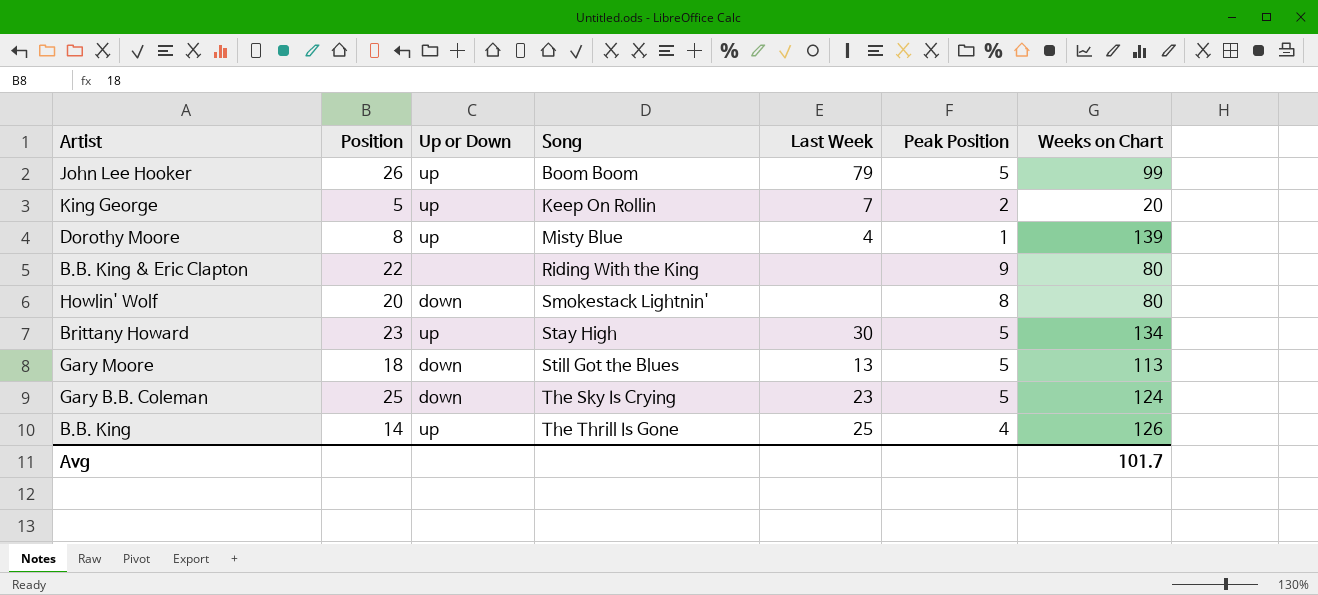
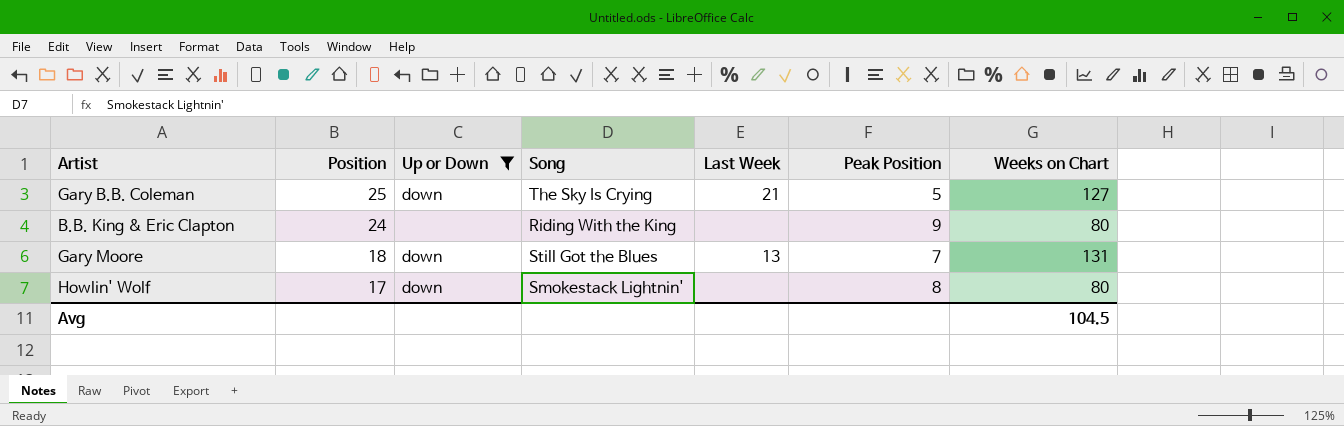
filter: none -> Up or Down != up
row order: Song ascending -> Position descending
Gary B.B. Coleman | Last Week: 23 -> 21
Gary B.B. Coleman | Weeks on Chart: 124 -> 127
B.B. King & Eric Clapton | Position: 22 -> 24
Gary Moore | Peak Position: 5 -> 7
Gary Moore | Weeks on Chart: 113 -> 131
Howlin' Wolf | Position: 20 -> 17
Avg | Weeks on Chart: 101.7 -> 104.5

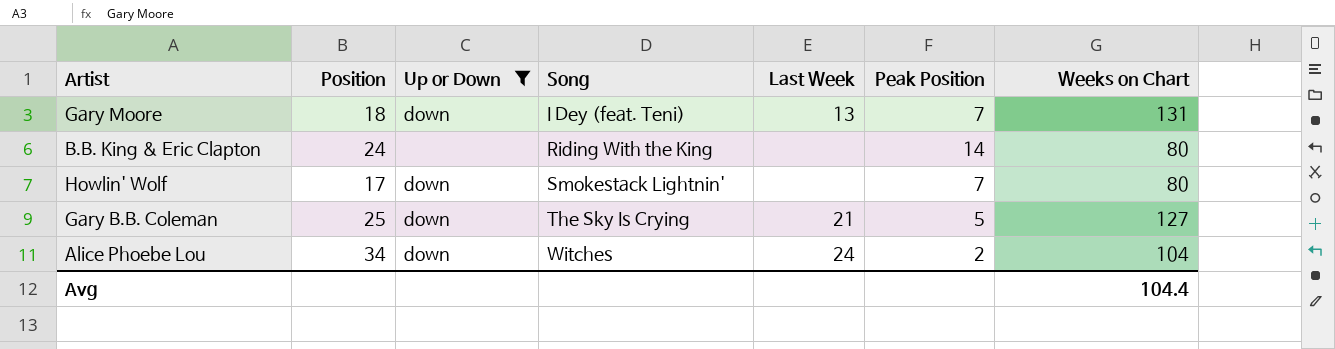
row order: Position descending -> Song ascending
Gary Moore | Song: Still Got the Blues -> I Dey (feat. Teni)
B.B. King & Eric Clapton | Peak Position: 9 -> 14
Howlin' Wolf | Peak Position: 8 -> 7
row Alice Phoebe Lou: none -> 34 | down | Witches | 24 | 2 | 104
Avg | Weeks on Chart: 104.5 -> 104.4

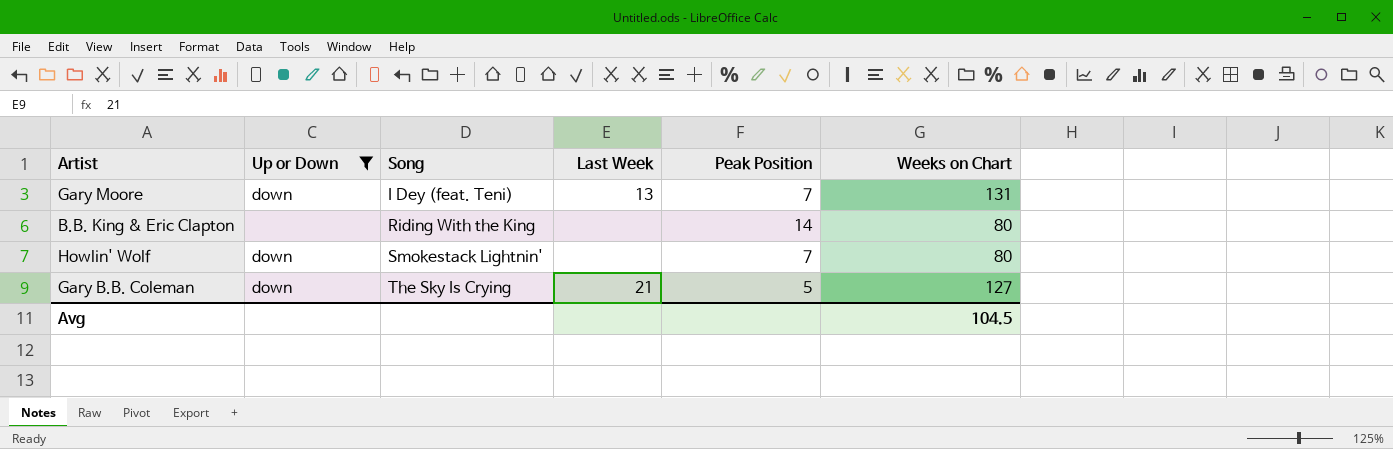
column Position | position: 2 -> none
row Alice Phoebe Lou: 34 | down | Witches | 24 | 2 | 104 -> none
Avg | Weeks on Chart: 104.4 -> 104.5

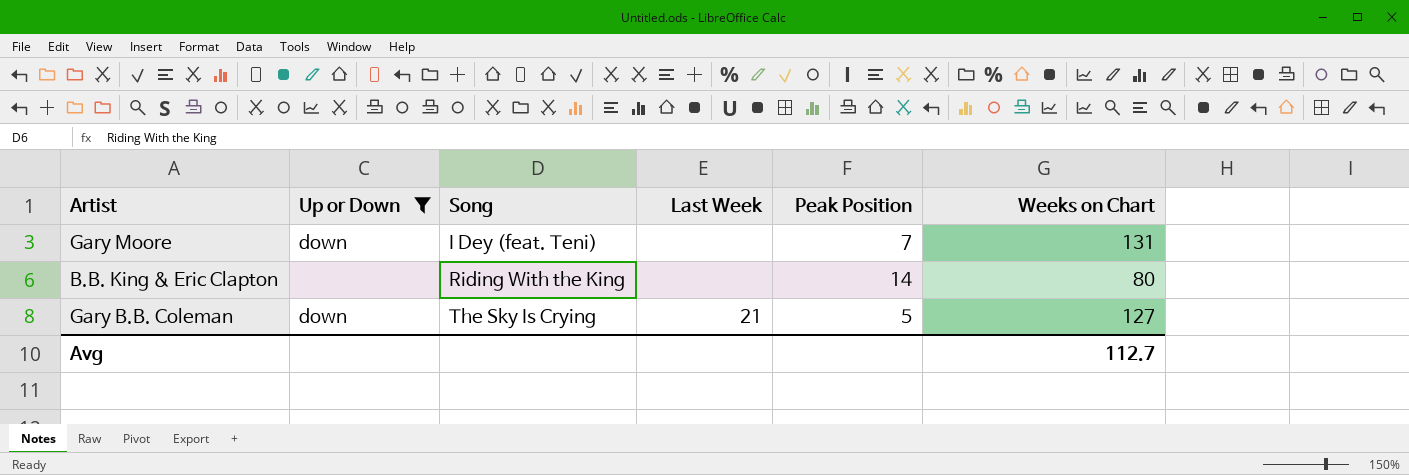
row Howlin' Wolf: down | Smokestack Lightnin' | none | 7 | 80 -> none
Gary Moore | Last Week: 13 -> none
Avg | Weeks on Chart: 104.5 -> 112.7

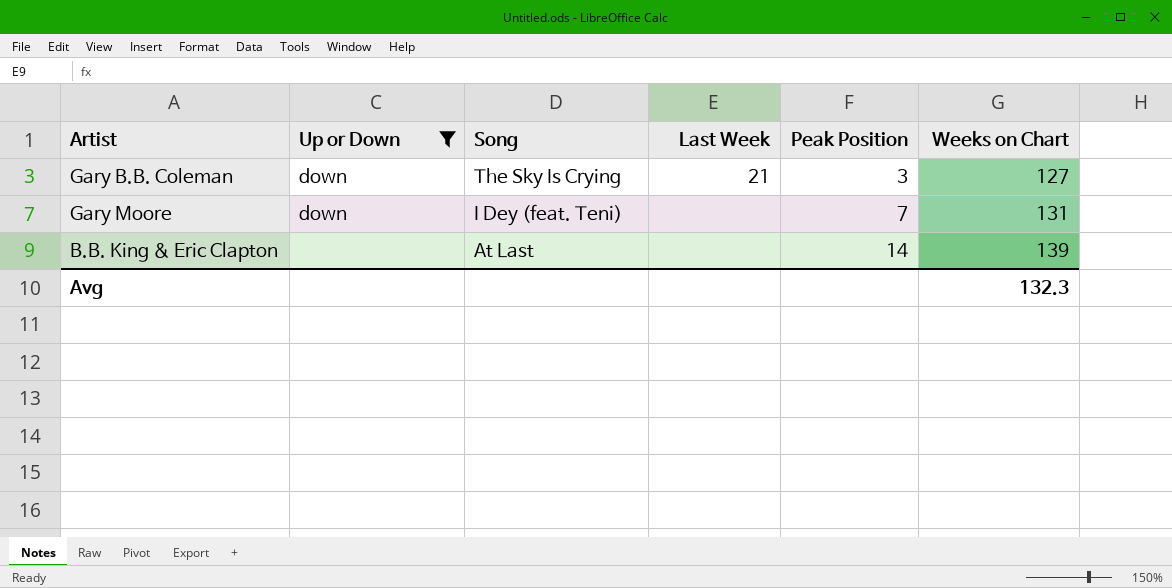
row order: Song ascending -> Song descending
Gary B.B. Coleman | Peak Position: 5 -> 3
B.B. King & Eric Clapton | Song: Riding With the King -> At Last
B.B. King & Eric Clapton | Weeks on Chart: 80 -> 139
Avg | Weeks on Chart: 112.7 -> 132.3

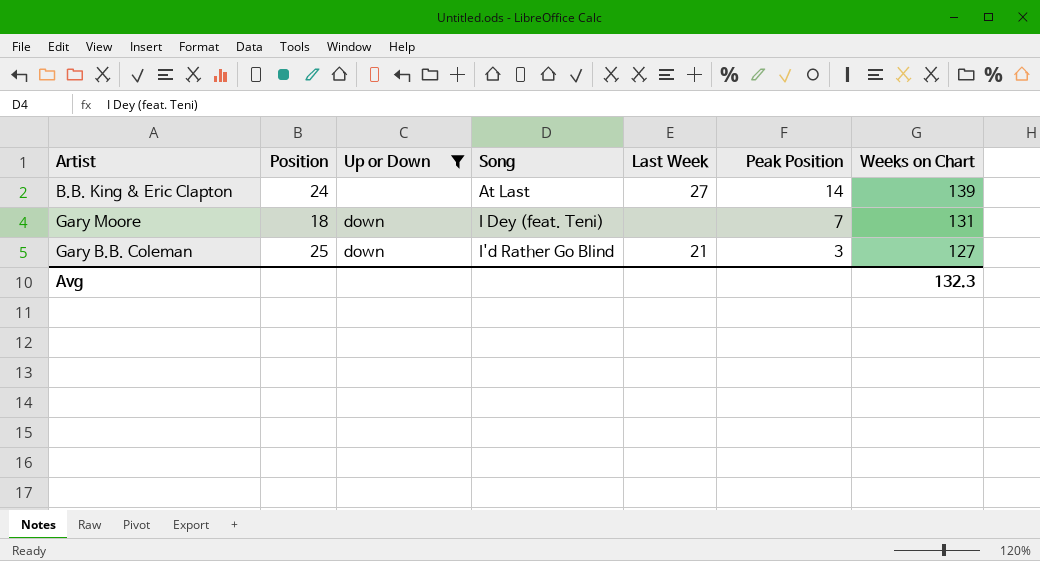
row order: Song descending -> Song ascending
column Position | position: none -> 2
B.B. King & Eric Clapton | Last Week: none -> 27
Gary B.B. Coleman | Song: The Sky Is Crying -> I'd Rather Go Blind

